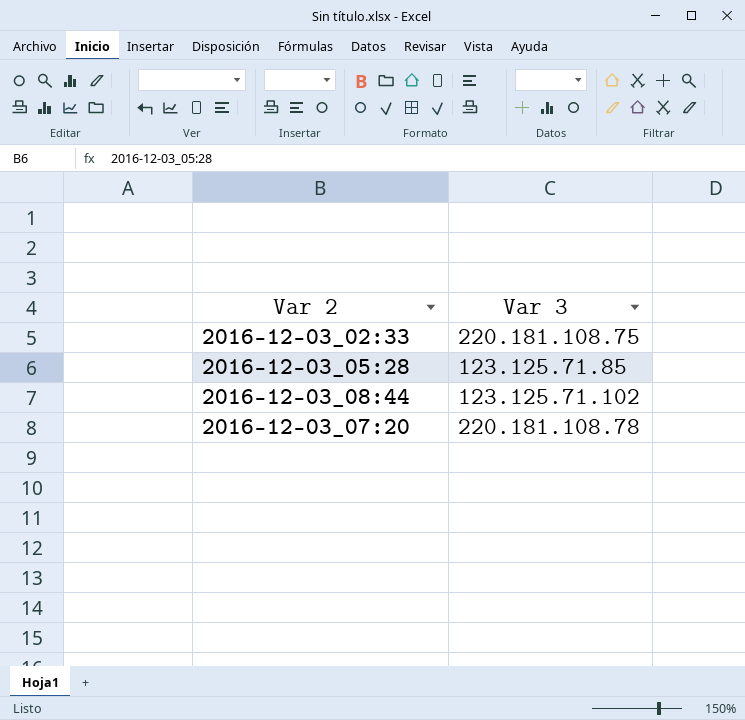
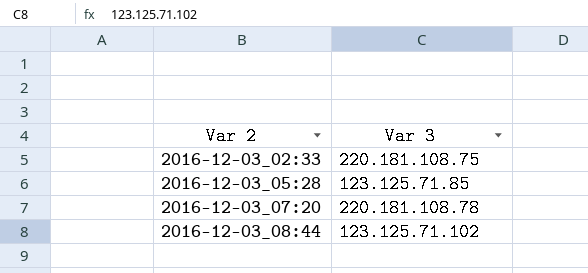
row order: none -> Var 2 ascending

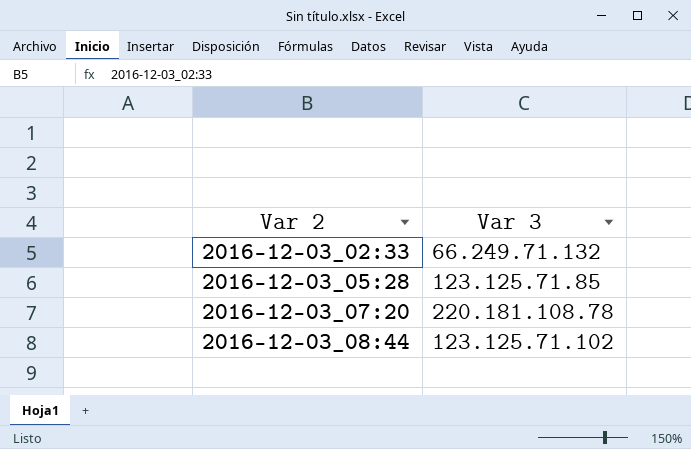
2016-12-03_02:33 | Var 3: 220.181.108.75 -> 66.249.71.132

